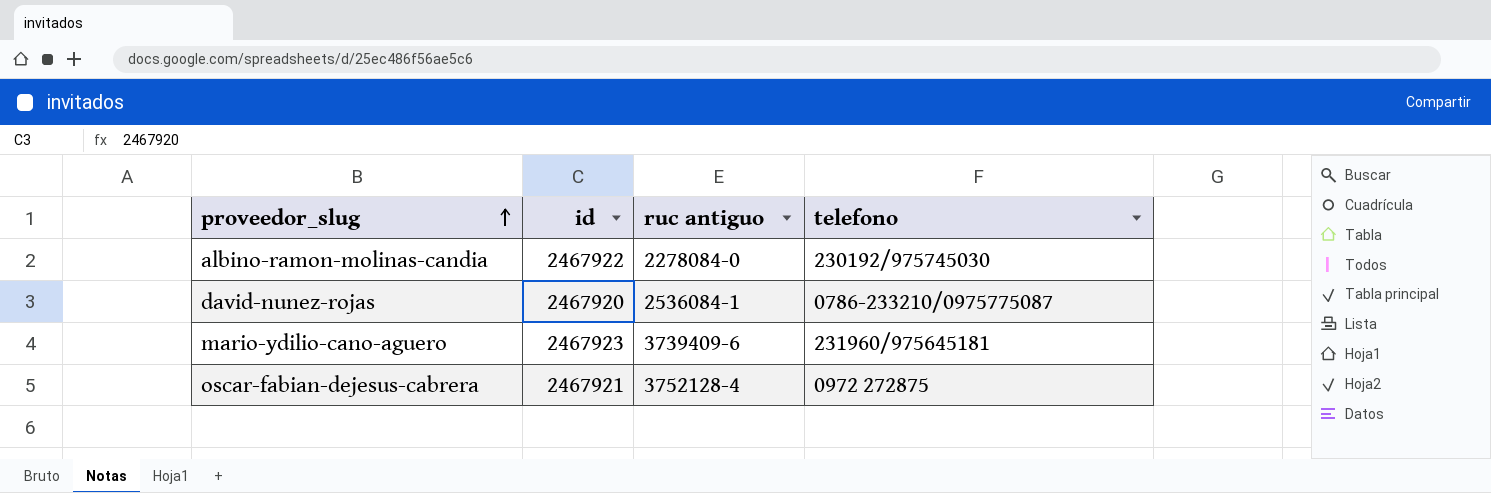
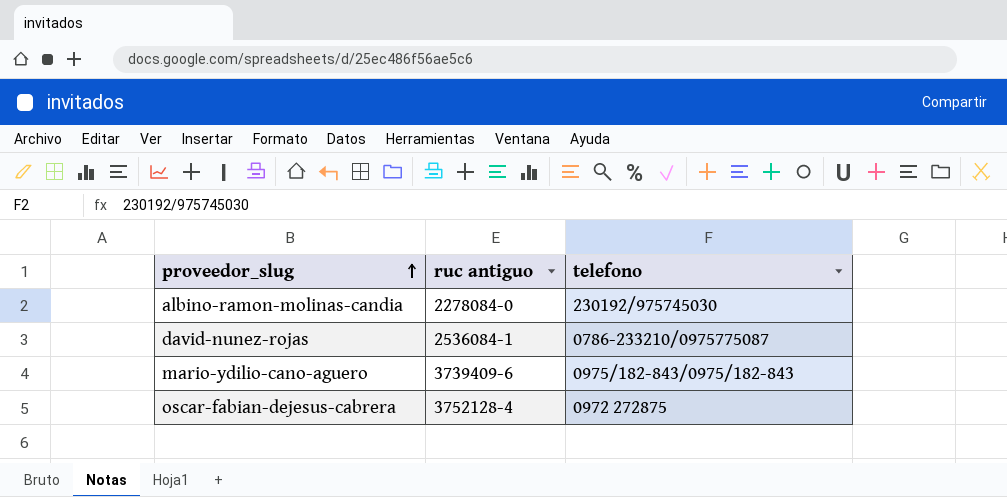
column id | position: 2 -> none
mario-ydilio-cano-aguero | telefono: 231960/975645181 -> 0975/182-843/0975/182-843

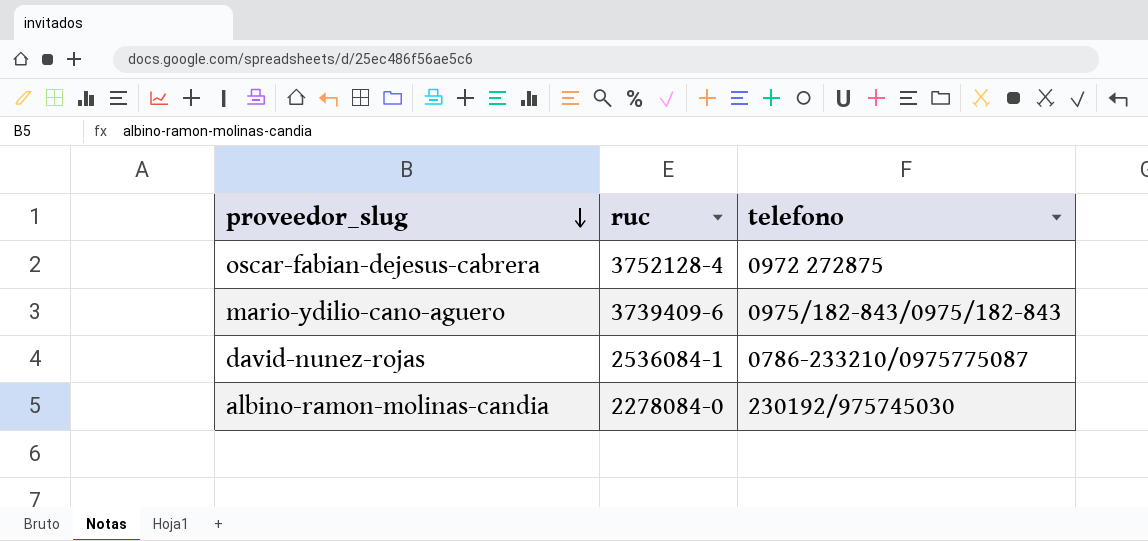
row order: proveedor_slug ascending -> proveedor_slug descending
column name: ruc antiguo -> ruc

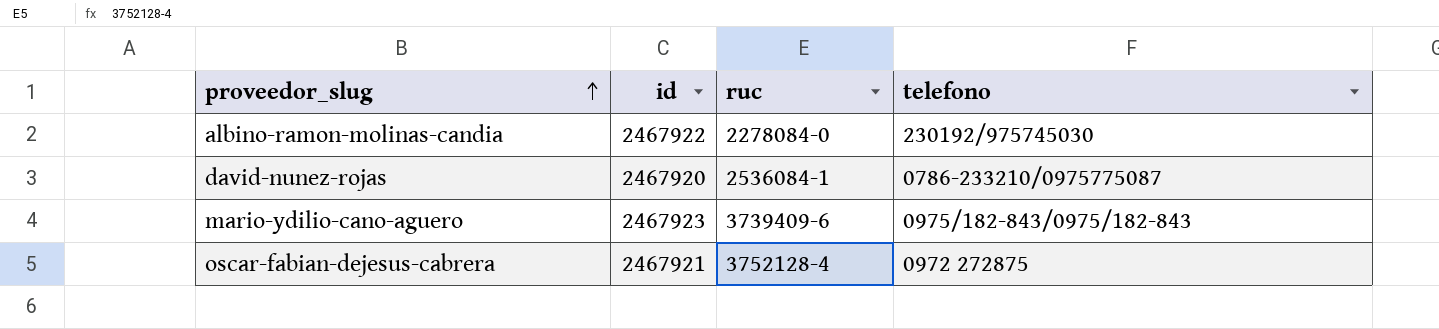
row order: proveedor_slug descending -> proveedor_slug ascending
column id | position: none -> 2

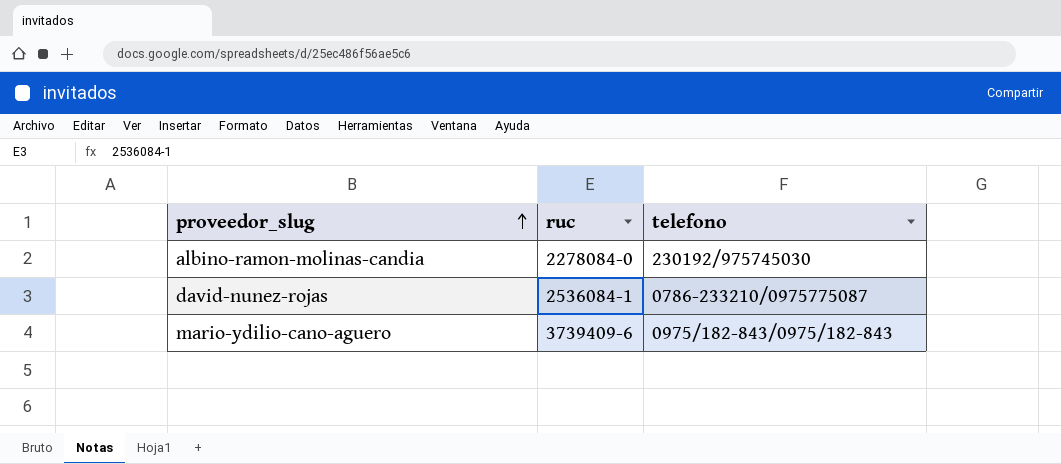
column id | position: 2 -> none
row oscar-fabian-dejesus-cabrera: 2467921 | 3752128-4 | 0972 272875 -> none

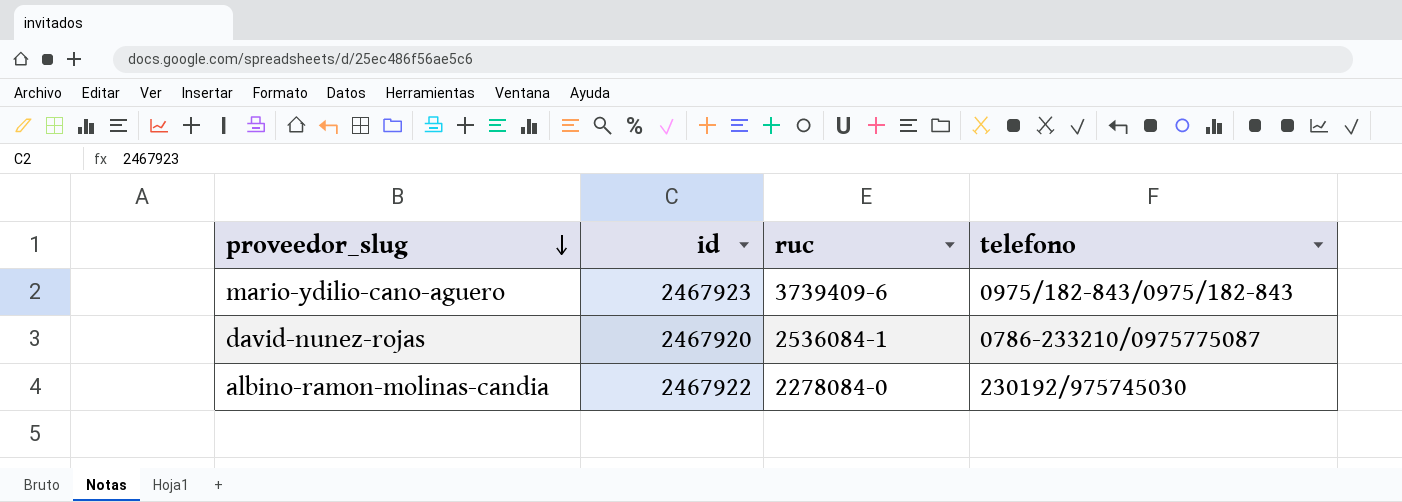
row order: proveedor_slug ascending -> proveedor_slug descending
column id | position: none -> 2

